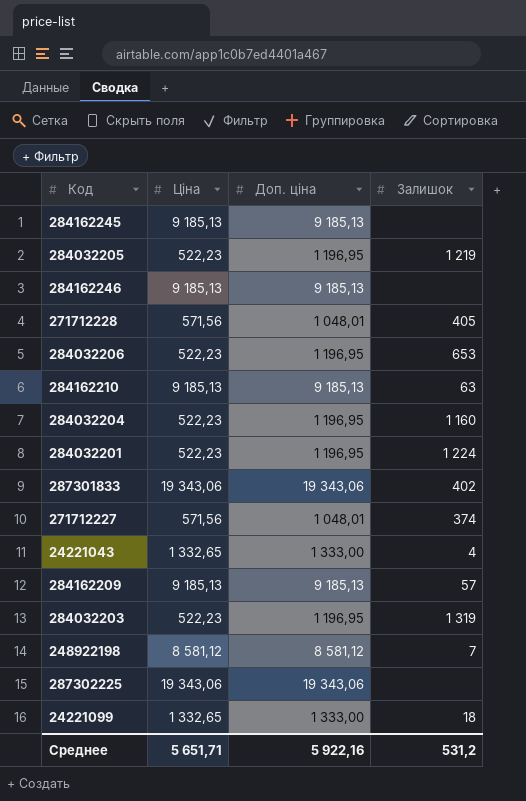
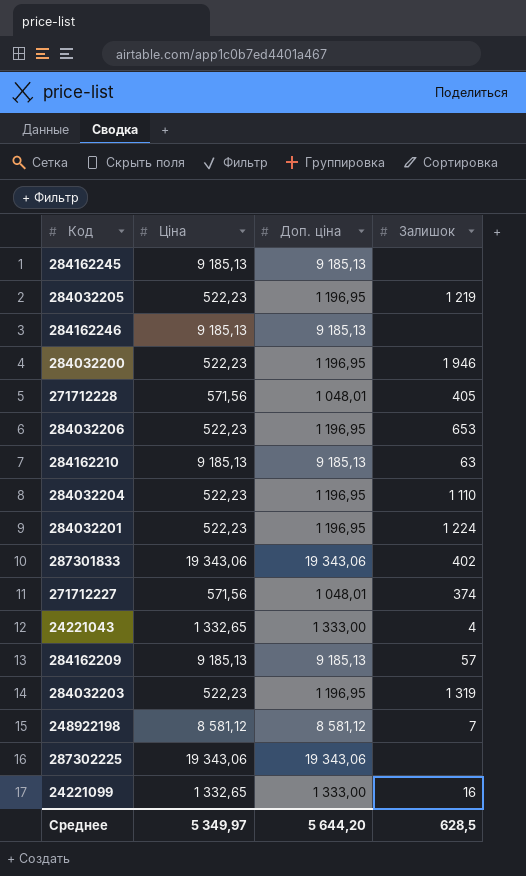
row 284032200: none -> 522,23 | 1 196,95 | 1 946
284032204 | Залишок: 1 160 -> 1 110
24221099 | Залишок: 18 -> 16
Среднее | Ціна: 5 651,71 -> 5 349,97
Среднее | Доп. ціна: 5 922,16 -> 5 644,20
Среднее | Залишок: 531,2 -> 628,5

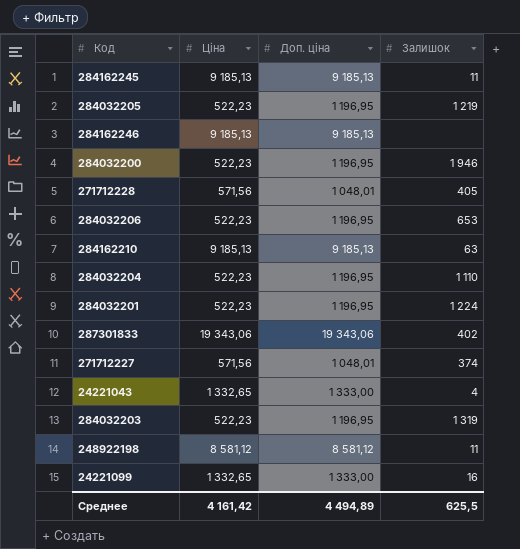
row 284162209: 9 185,13 | 9 185,13 | 57 -> none
row 287302225: 19 343,06 | 19 343,06 | none -> none
284162245 | Залишок: none -> 11
248922198 | Залишок: 7 -> 11
Среднее | Ціна: 5 349,97 -> 4 161,42
Среднее | Доп. ціна: 5 644,20 -> 4 494,89
Среднее | Залишок: 628,5 -> 625,5

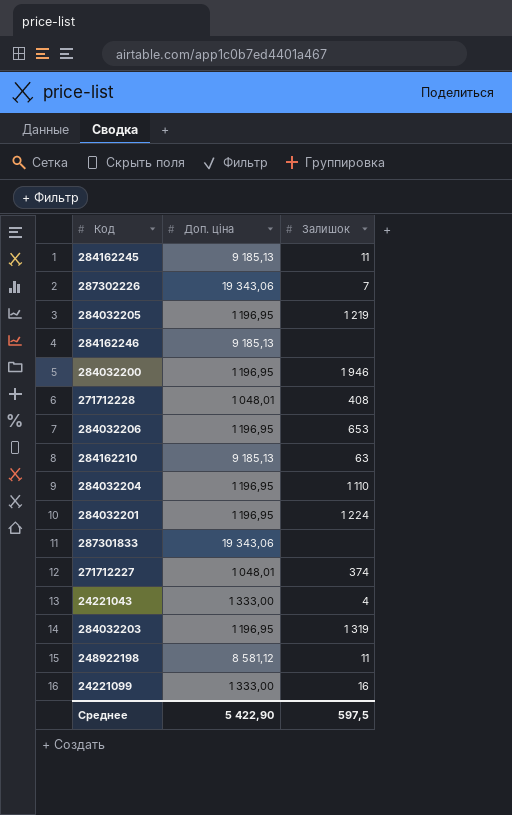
column Ціна | position: 2 -> none
row 287302226: none -> 19 343,06 | 7
271712228 | Залишок: 405 -> 408
287301833 | Залишок: 402 -> none
Среднее | Доп. ціна: 4 494,89 -> 5 422,90
Среднее | Залишок: 625,5 -> 597,5

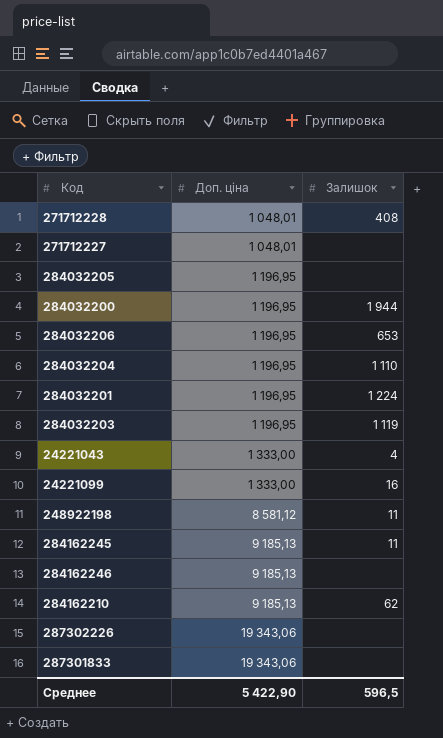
row order: none -> Доп. ціна ascending
271712227 | Залишок: 374 -> none
284032205 | Залишок: 1 219 -> none
284032200 | Залишок: 1 946 -> 1 944
284032203 | Залишок: 1 319 -> 1 119
284162210 | Залишок: 63 -> 62
287302226 | Залишок: 7 -> none
Среднее | Залишок: 597,5 -> 596,5

